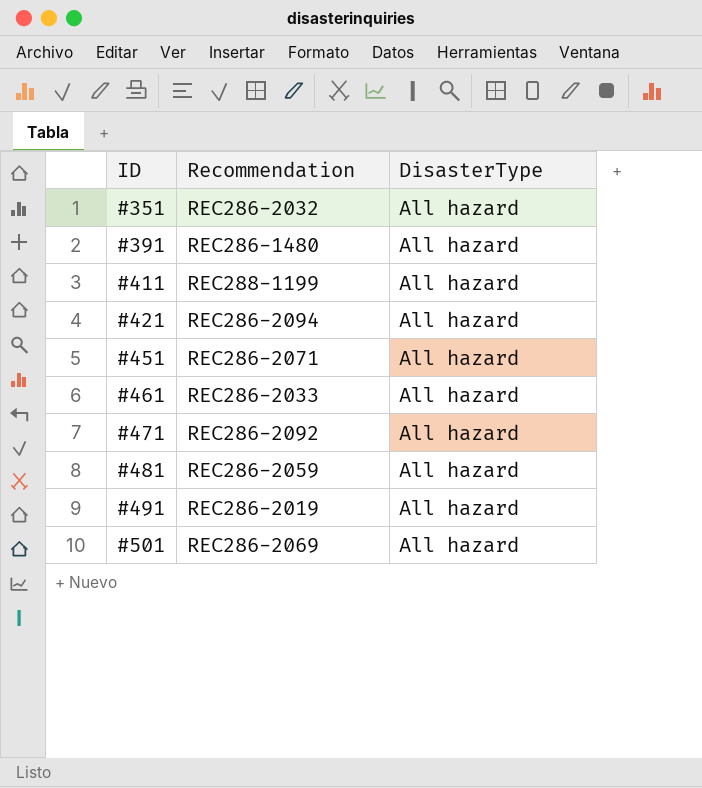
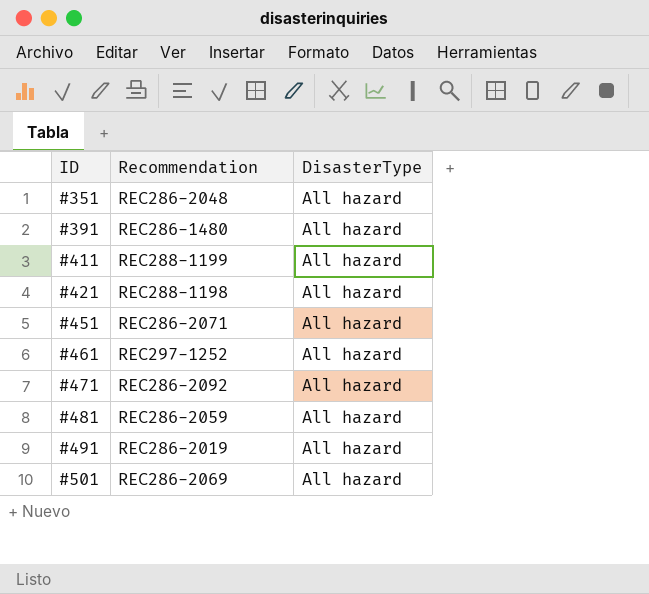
#351 | Recommendation: REC286-2032 -> REC286-2048
#421 | Recommendation: REC286-2094 -> REC288-1198
#461 | Recommendation: REC286-2033 -> REC297-1252

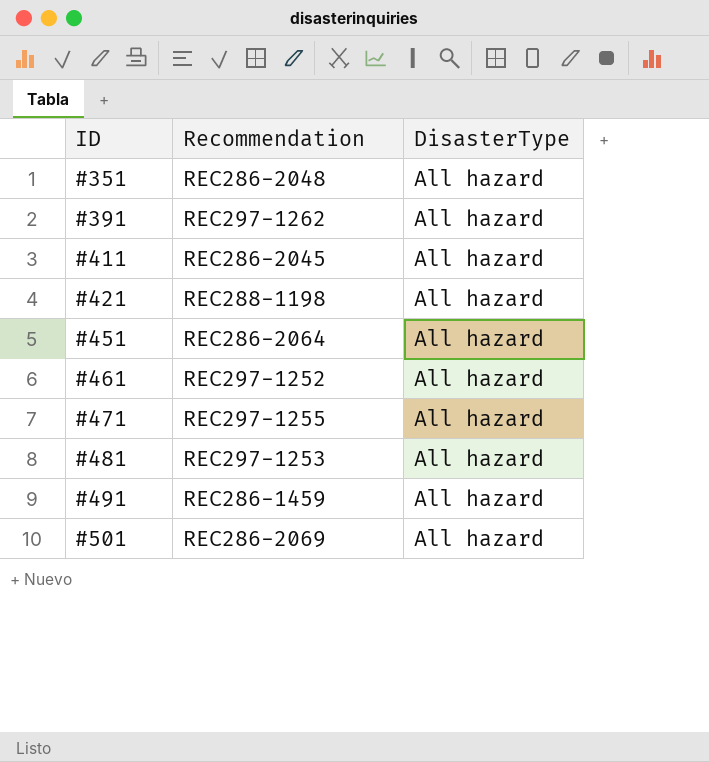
#391 | Recommendation: REC286-1480 -> REC297-1262
#411 | Recommendation: REC288-1199 -> REC286-2045
#451 | Recommendation: REC286-2071 -> REC286-2064
#471 | Recommendation: REC286-2092 -> REC297-1255
#481 | Recommendation: REC286-2059 -> REC297-1253
#491 | Recommendation: REC286-2019 -> REC286-1459

